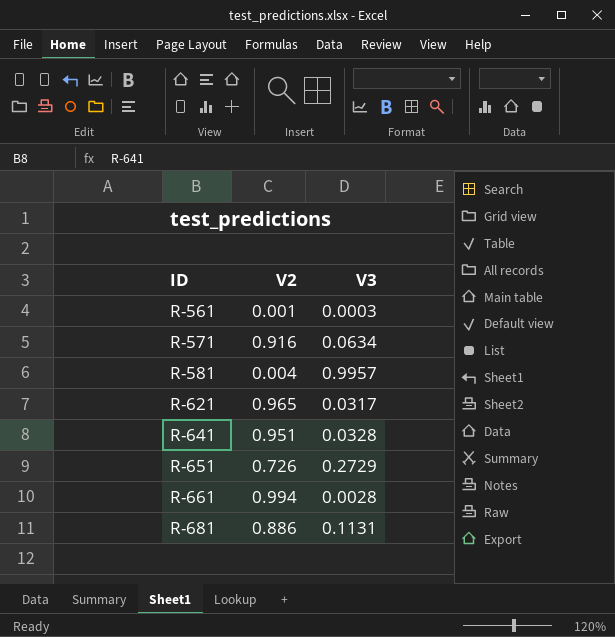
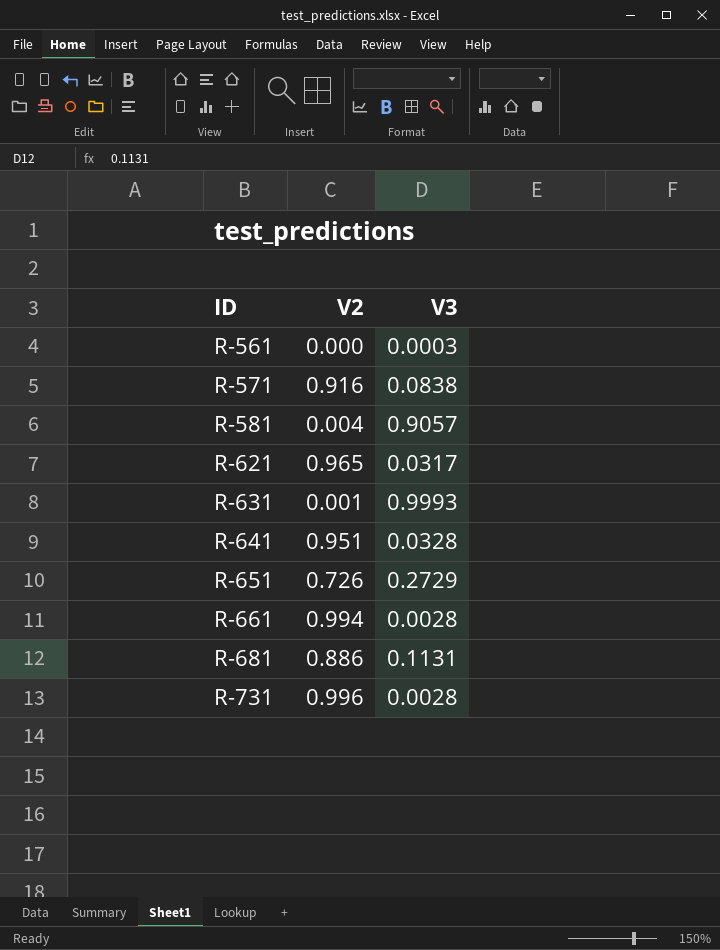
R-561 | V2: 0.001 -> 0.000
R-571 | V3: 0.0634 -> 0.0838
R-581 | V3: 0.9957 -> 0.9057
row R-631: none -> 0.001 | 0.9993
row R-731: none -> 0.996 | 0.0028

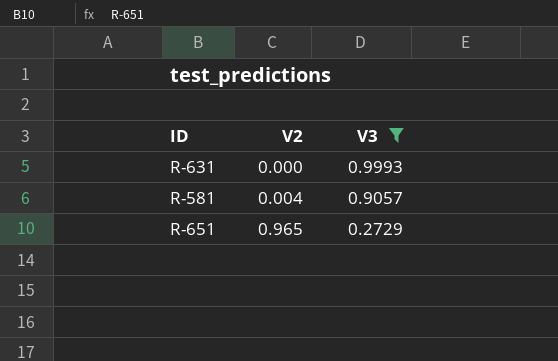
filter: none -> V3 >= 0.2729
row order: ID ascending -> V2 ascending
R-631 | V2: 0.001 -> 0.000
R-651 | V2: 0.726 -> 0.965

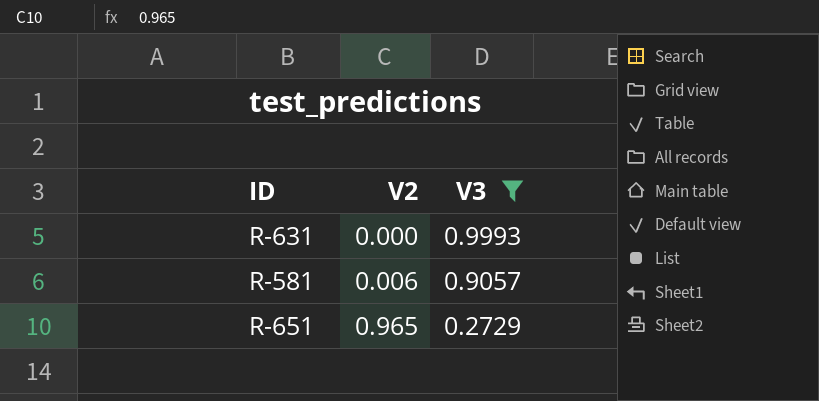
R-581 | V2: 0.004 -> 0.006

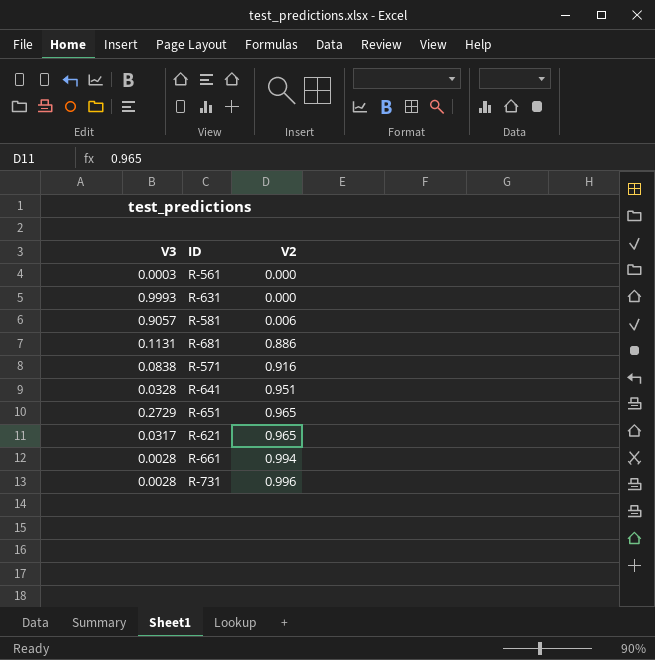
filter: V3 >= 0.2729 -> none
column V3 | position: 3 -> 1

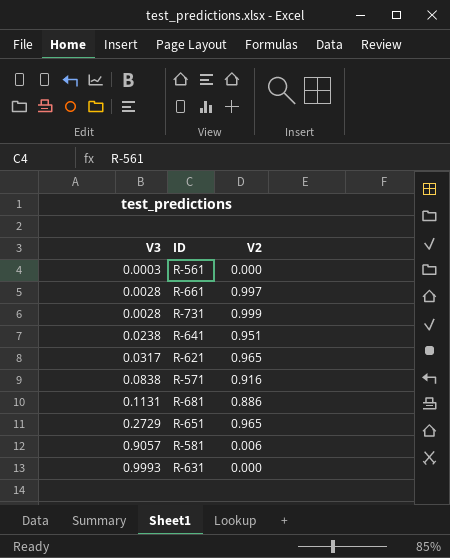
row order: V2 ascending -> V3 ascending
R-661 | V2: 0.994 -> 0.997
R-731 | V2: 0.996 -> 0.999
R-641 | V3: 0.0328 -> 0.0238

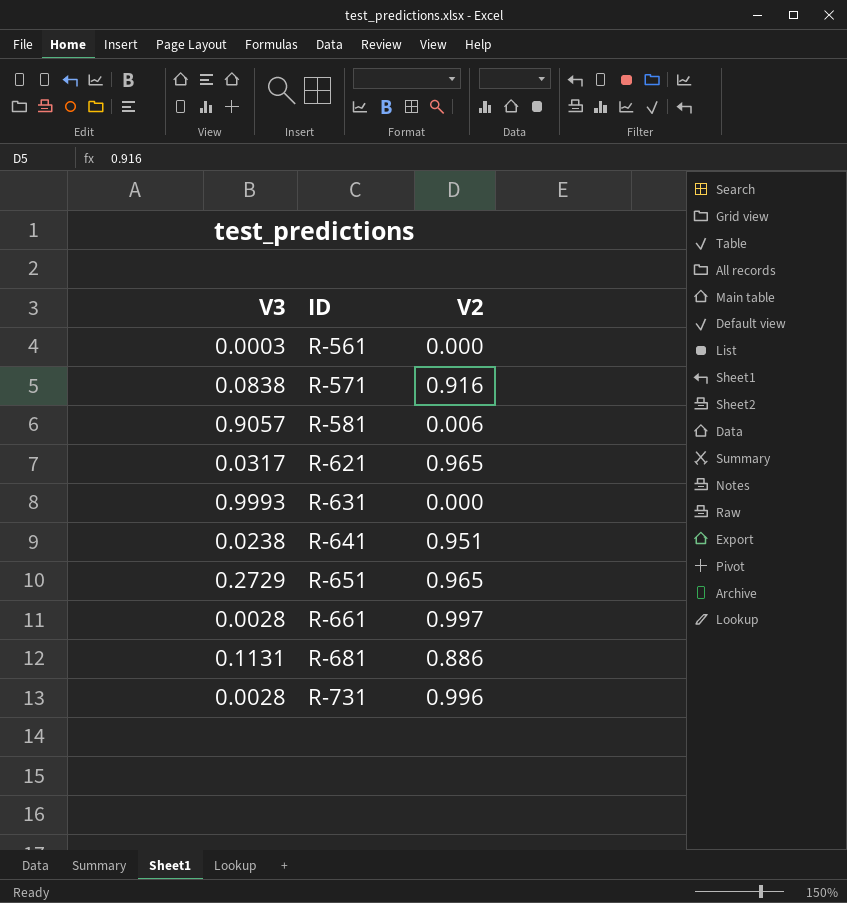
row order: V3 ascending -> ID ascending
R-731 | V2: 0.999 -> 0.996

